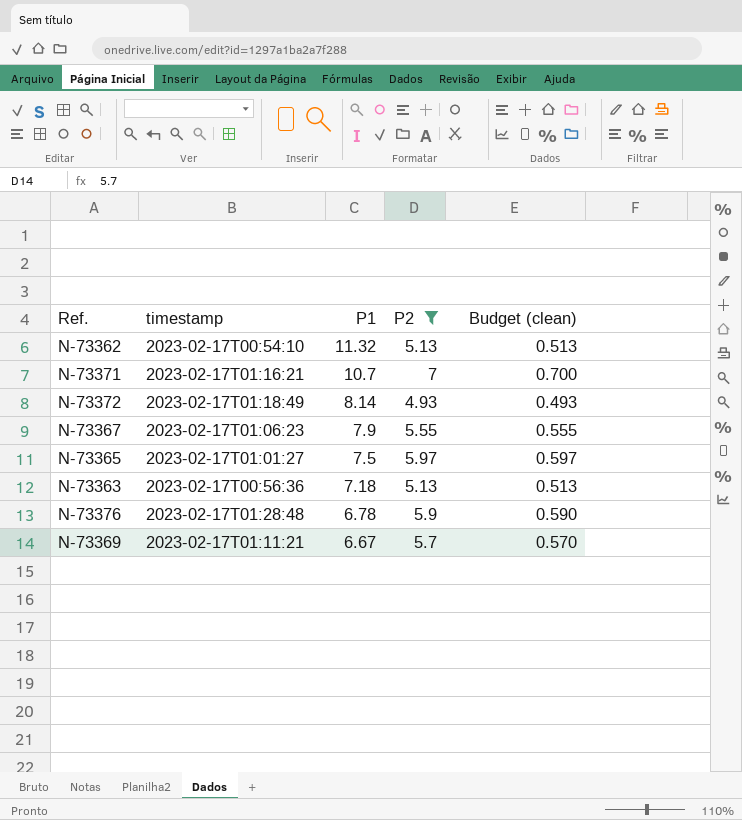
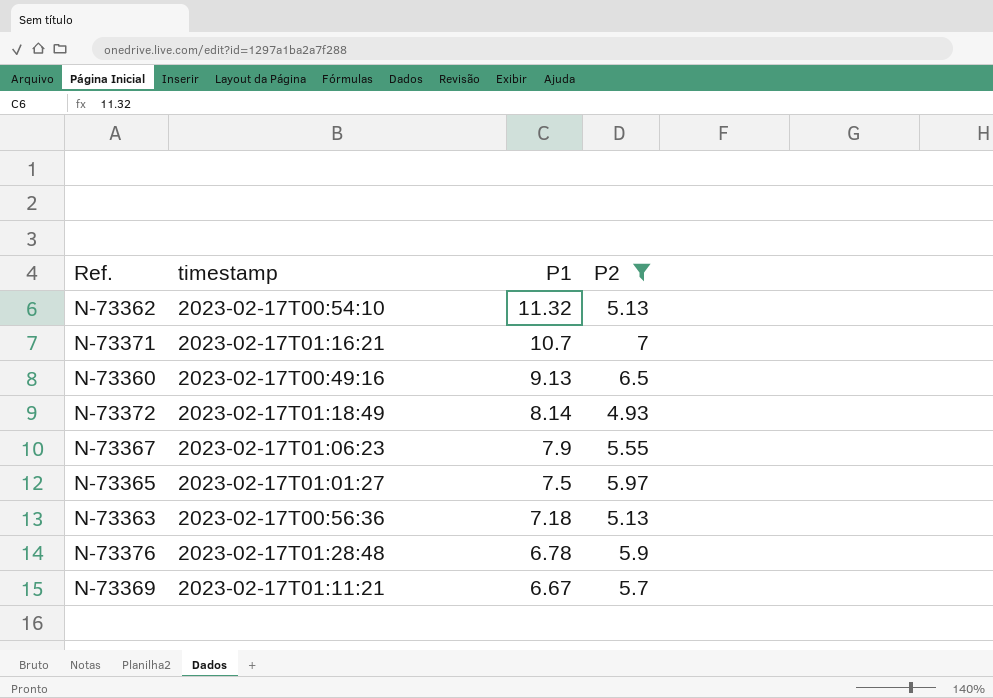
column Budget (clean) | formula: [P2] * 0.1 -> none
row N-73360: none -> 2023-02-17T00:49:16 | 9.13 | 6.5

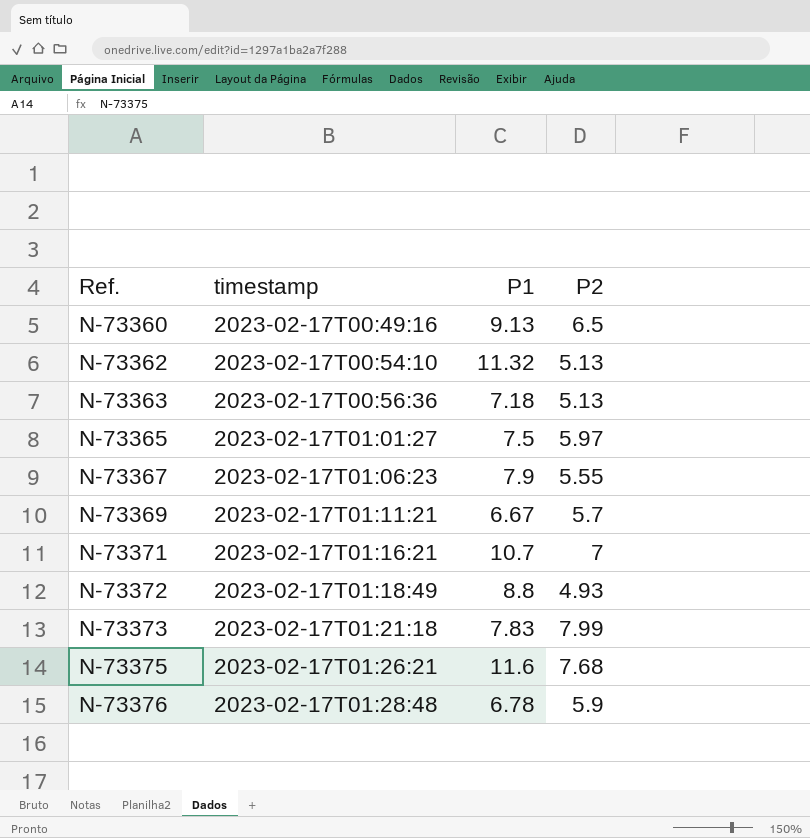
filter: P2 <= 7 -> none
row order: P1 descending -> Ref. ascending
N-73372 | P1: 8.14 -> 8.8

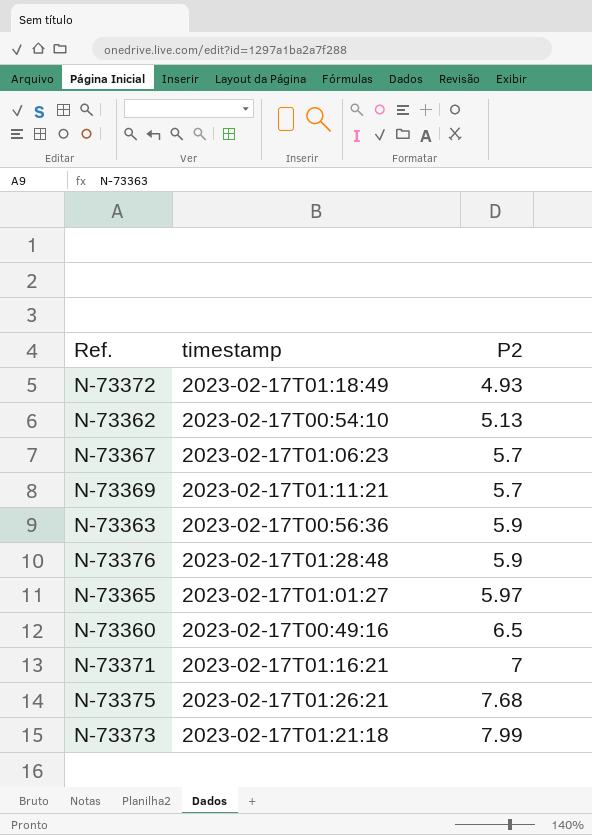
row order: Ref. ascending -> P2 ascending
column P1 | position: 3 -> none
N-73367 | P2: 5.55 -> 5.7
N-73363 | P2: 5.13 -> 5.9

